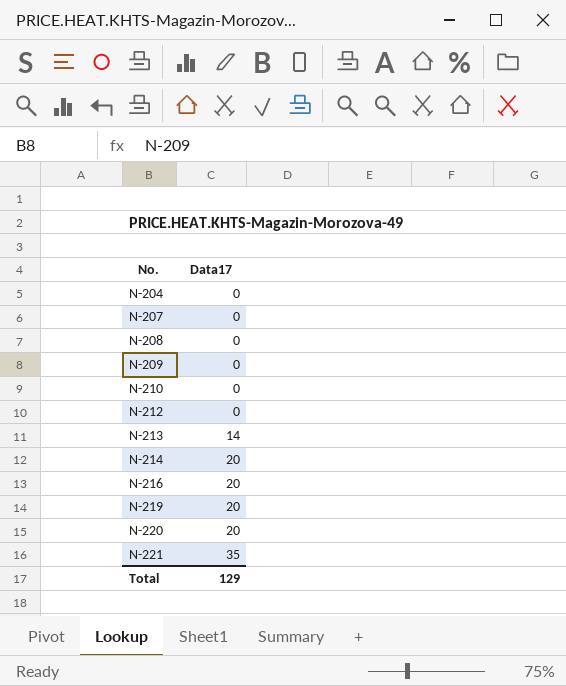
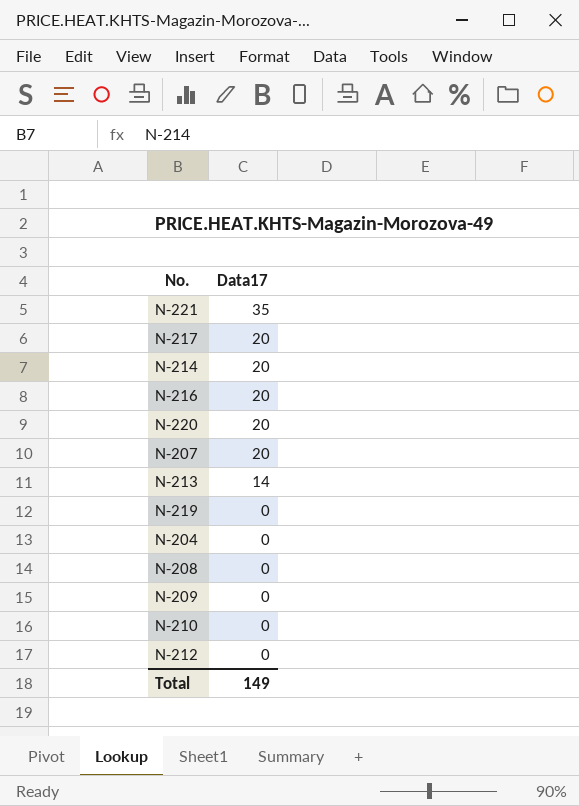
row order: No. ascending -> Data17 descending
row N-217: none -> 20
N-207 | Data17: 0 -> 20
N-219 | Data17: 20 -> 0
Total | Data17: 129 -> 149

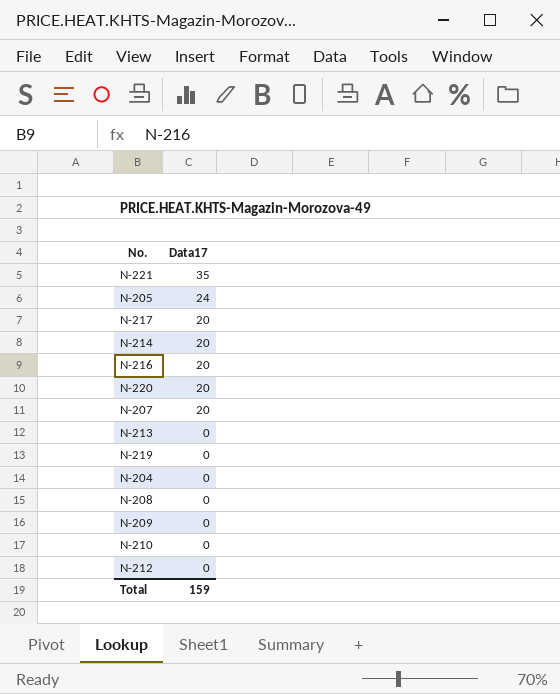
row N-205: none -> 24
N-213 | Data17: 14 -> 0
Total | Data17: 149 -> 159

